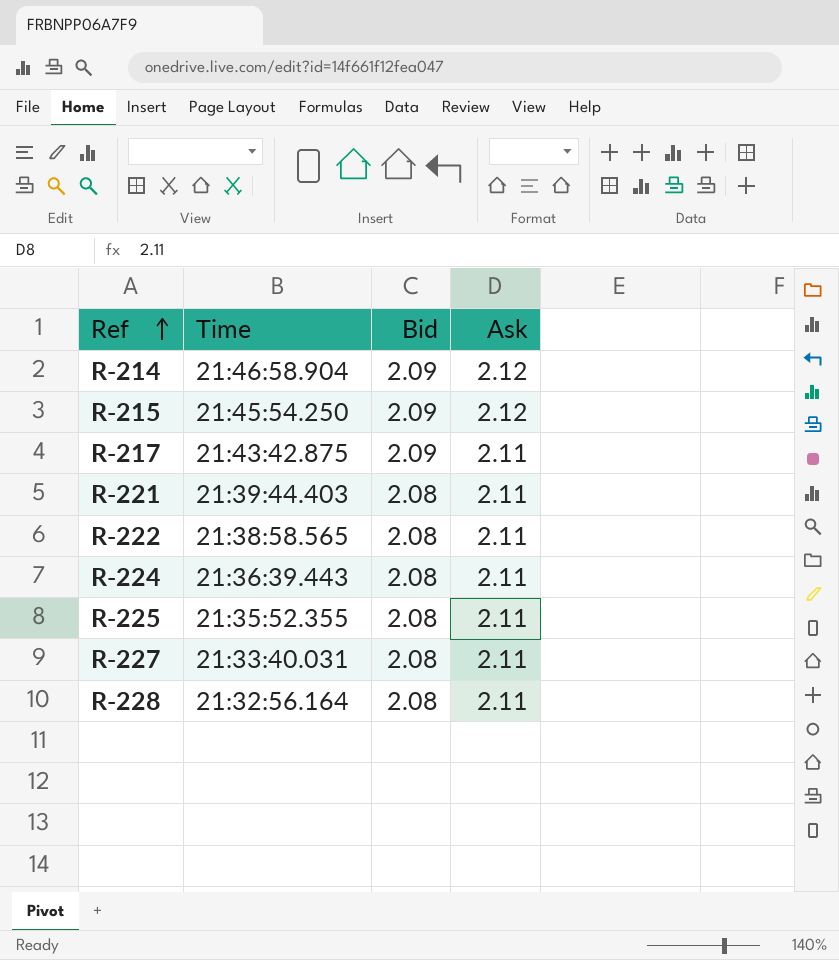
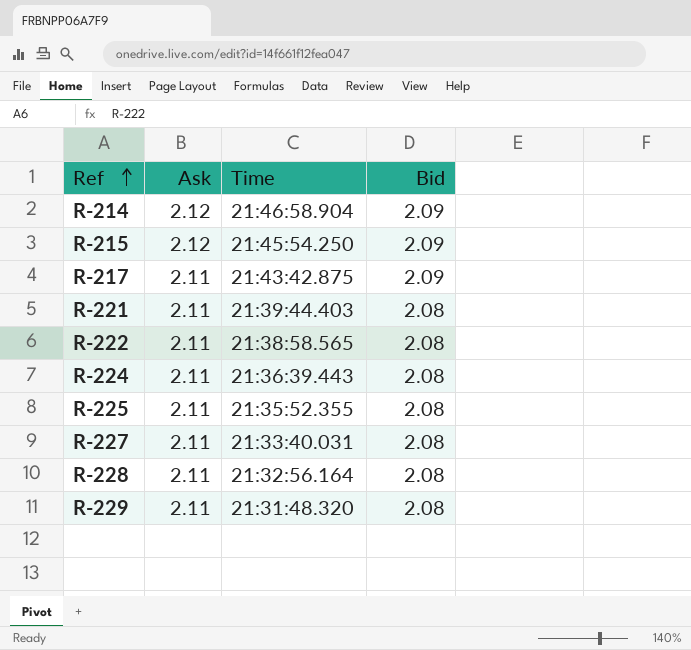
column Ask | position: 4 -> 2
row R-229: none -> 2.11 | 21:31:48.320 | 2.08

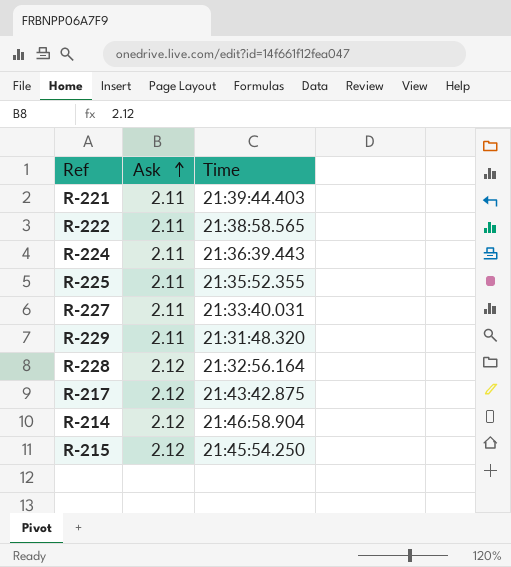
row order: Ref ascending -> Ask ascending
column Bid | position: 4 -> none
R-228 | Ask: 2.11 -> 2.12
R-217 | Ask: 2.11 -> 2.12

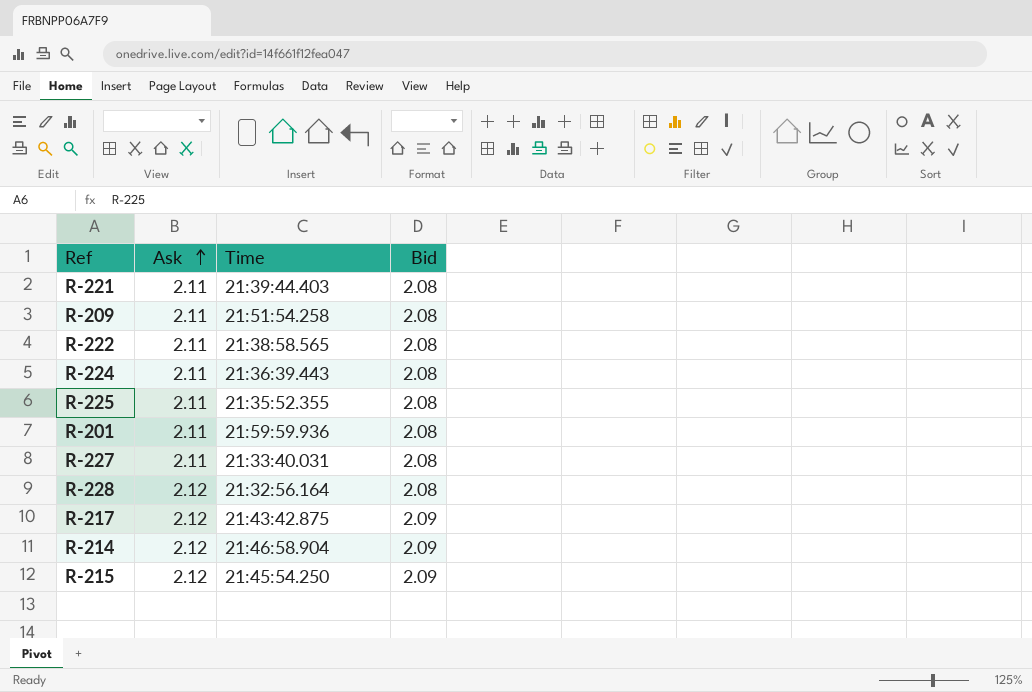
column Bid | position: none -> 4
row R-229: 2.11 | 21:31:48.320 -> none
row R-209: none -> 2.11 | 21:51:54.258 | 2.08
row R-201: none -> 2.11 | 21:59:59.936 | 2.08

